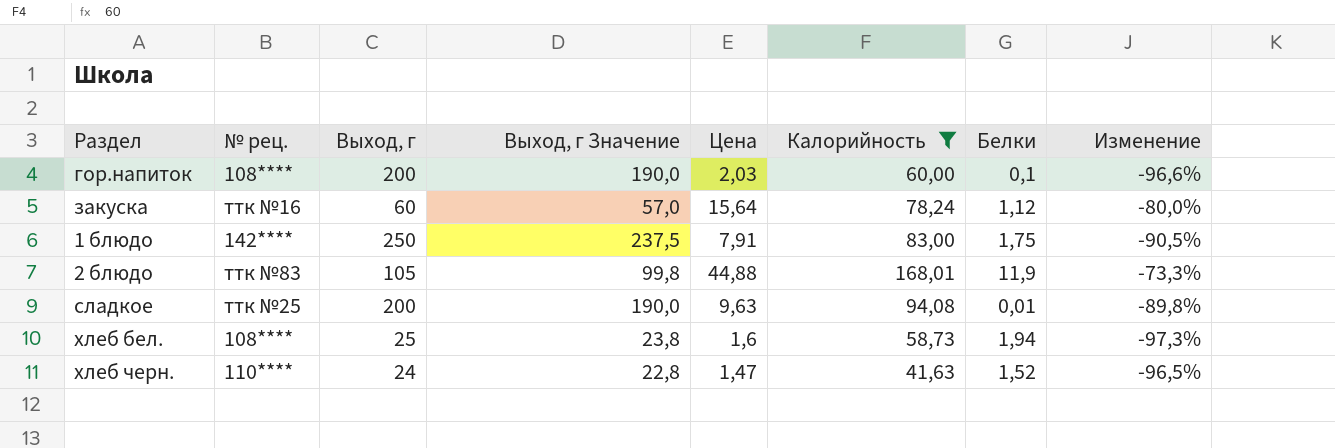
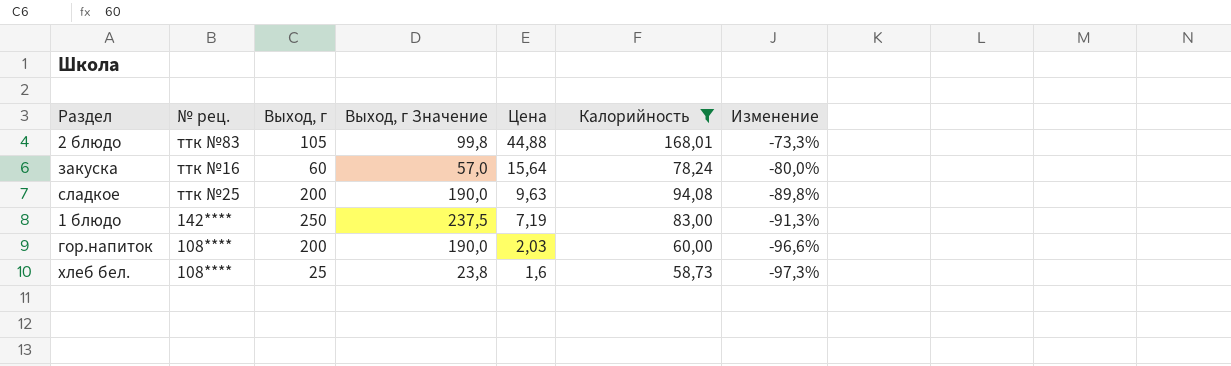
row order: none -> Цена descending
column Белки | position: 7 -> none
row хлеб черн.: 110**** | 24 | 22,8 | 1,47 | 41,63 | 1,52 | -96,5% -> none
1 блюдо | Цена: 7,91 -> 7,19
1 блюдо | Изменение: -90,5% -> -91,3%

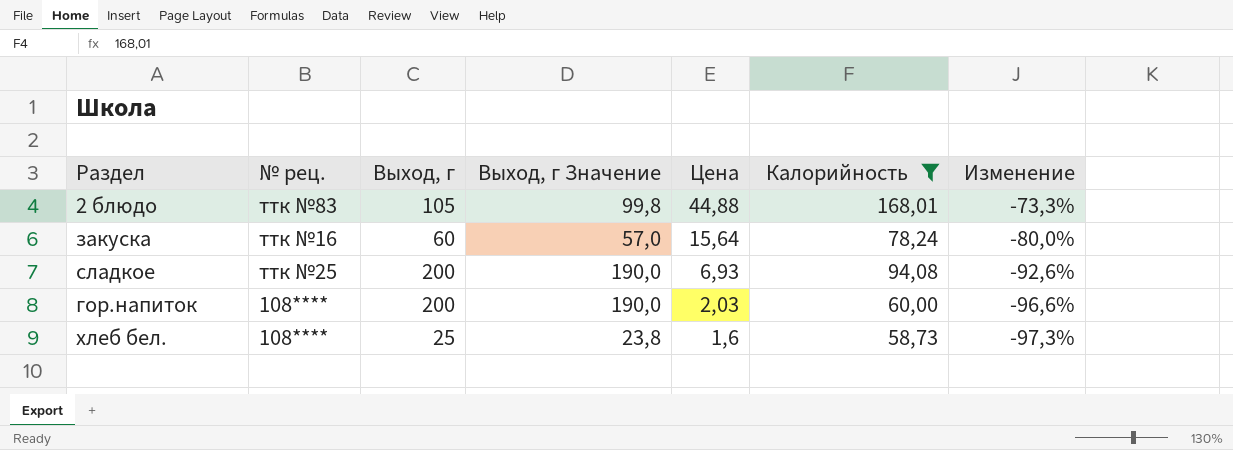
row 1 блюдо: 142**** | 250 | 237,5 | 7,19 | 83,00 | -91,3% -> none
сладкое | Цена: 9,63 -> 6,93
сладкое | Изменение: -89,8% -> -92,6%

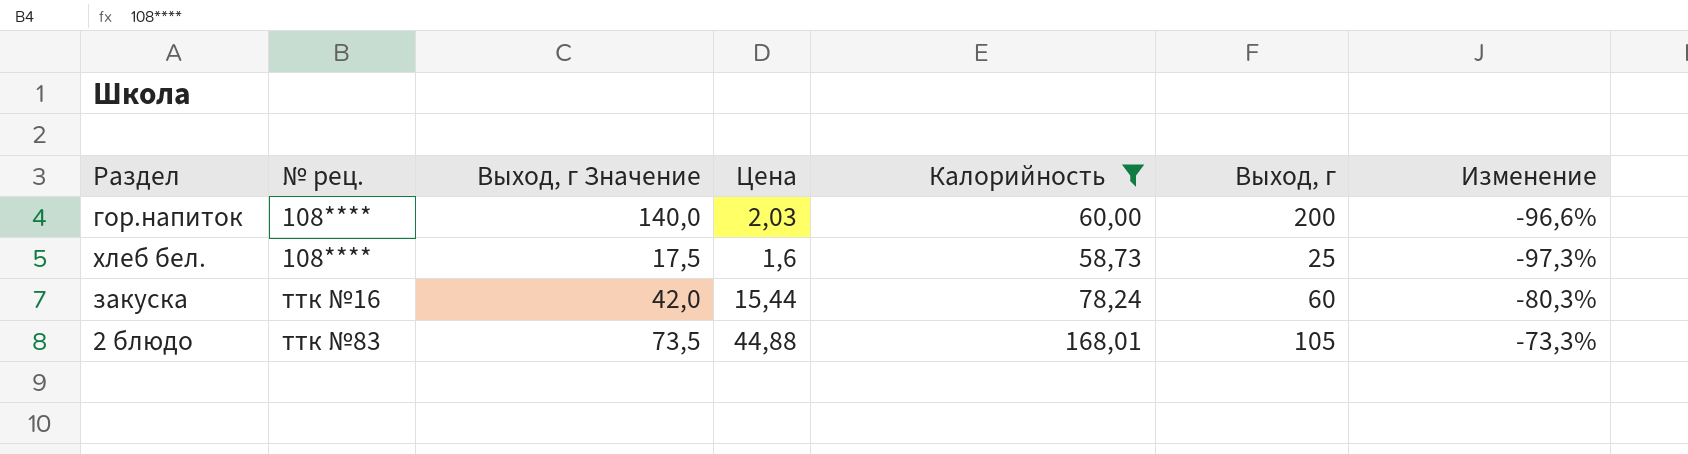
row order: Цена descending -> № рец. ascending
column Выход, г Значение | formula: [Выход, г] * 0,95 -> [Выход, г] * 0,7
column Выход, г | position: 3 -> 6
row сладкое: ттк №25 | 200 | 190,0 | 6,93 | 94,08 | -92,6% -> none
закуска | Цена: 15,64 -> 15,44
закуска | Изменение: -80,0% -> -80,3%

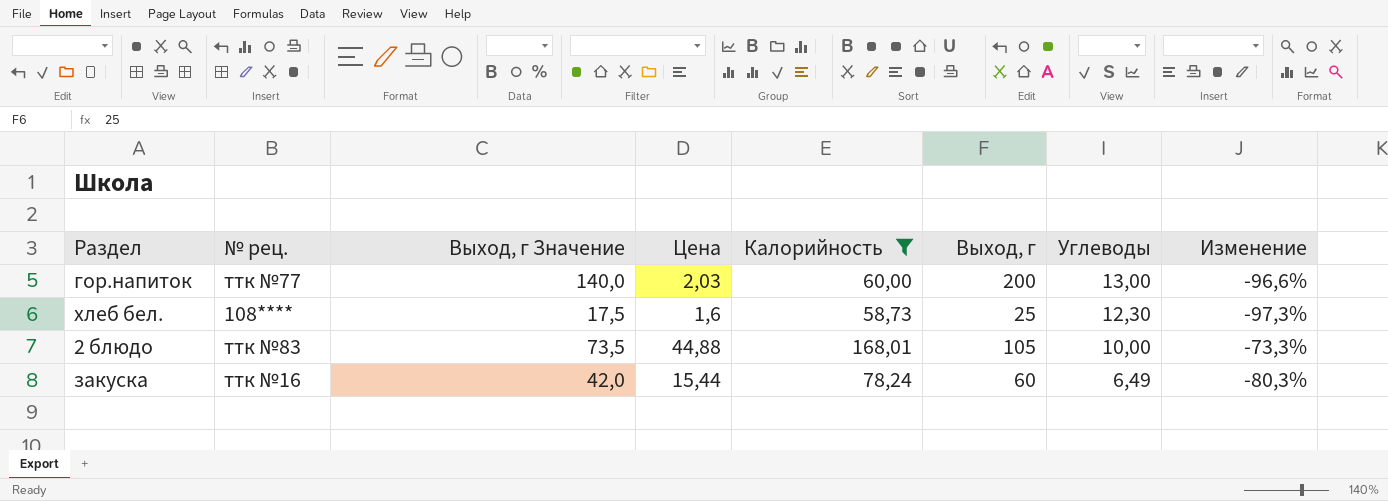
row order: № рец. ascending -> Углеводы descending
column Углеводы | position: none -> 7
гор.напиток | № рец.: 108**** -> ттк №77

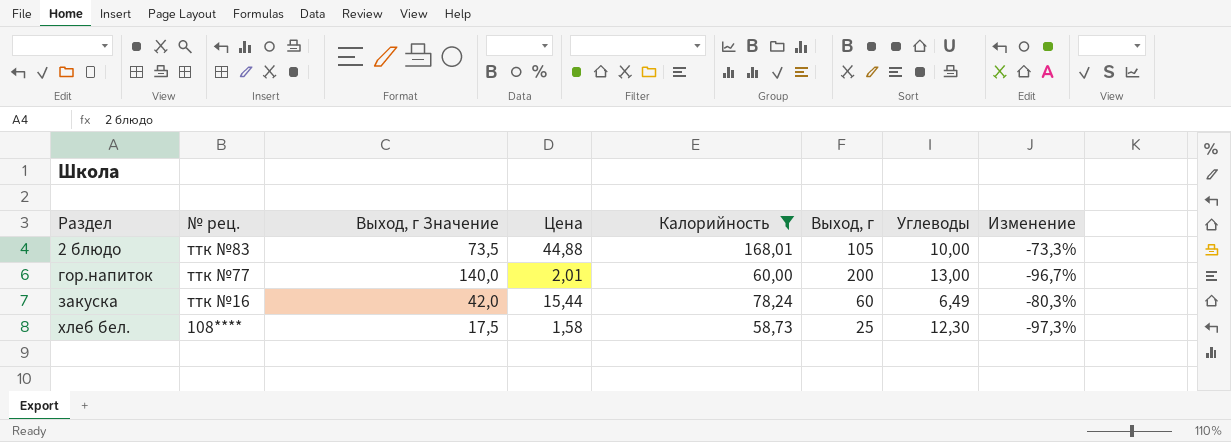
row order: Углеводы descending -> Раздел ascending
гор.напиток | Цена: 2,03 -> 2,01
гор.напиток | Изменение: -96,6% -> -96,7%
хлеб бел. | Цена: 1,6 -> 1,58

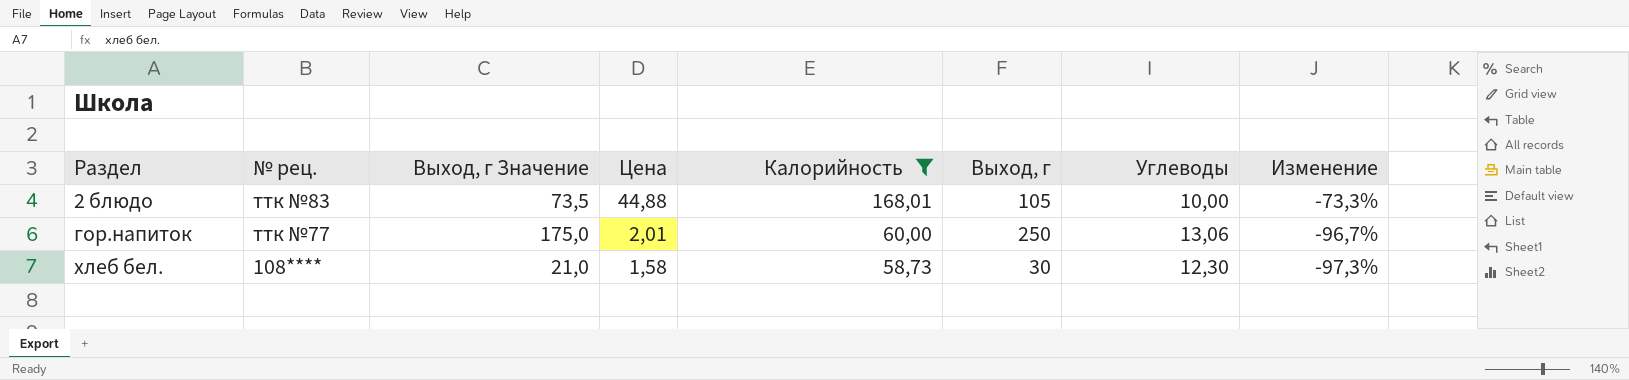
row закуска: ттк №16 | 42,0 | 15,44 | 78,24 | 60 | 6,49 | -80,3% -> none
гор.напиток | Выход, г Значение: 140,0 -> 175,0
гор.напиток | Выход, г: 200 -> 250
гор.напиток | Углеводы: 13,00 -> 13,06
хлеб бел. | Выход, г Значение: 17,5 -> 21,0
хлеб бел. | Выход, г: 25 -> 30

